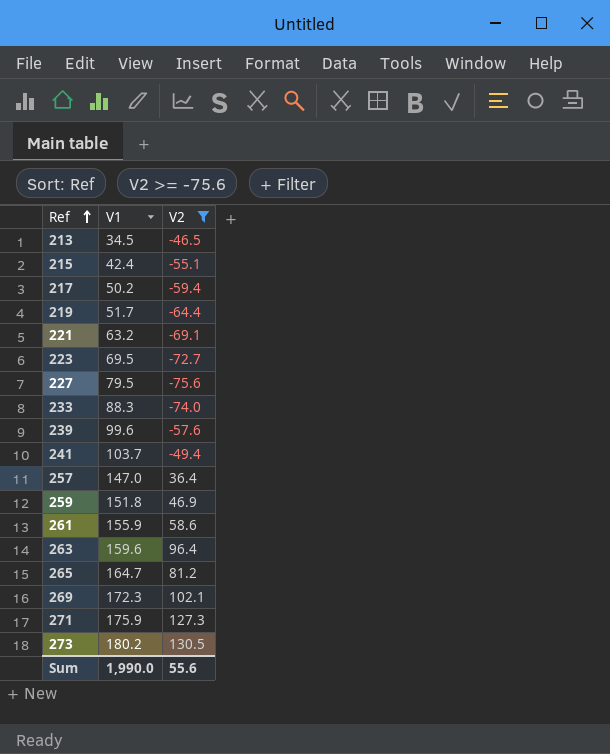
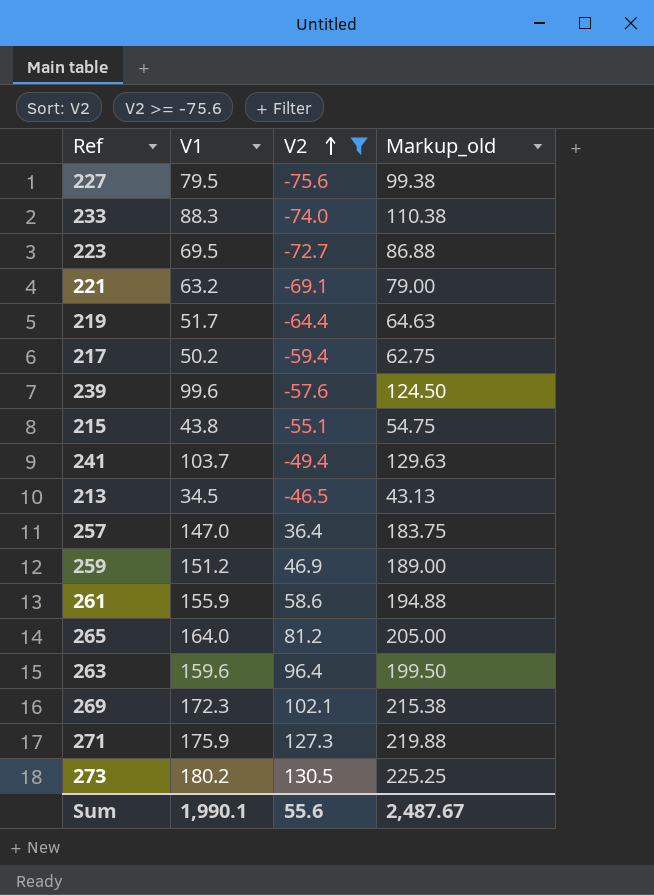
row order: Ref ascending -> V2 ascending
column Markup_old | formula: none -> [V1] * 1.25
215 | V1: 42.4 -> 43.8
259 | V1: 151.8 -> 151.2
265 | V1: 164.7 -> 164.0
Sum | V1: 1,990.0 -> 1,990.1

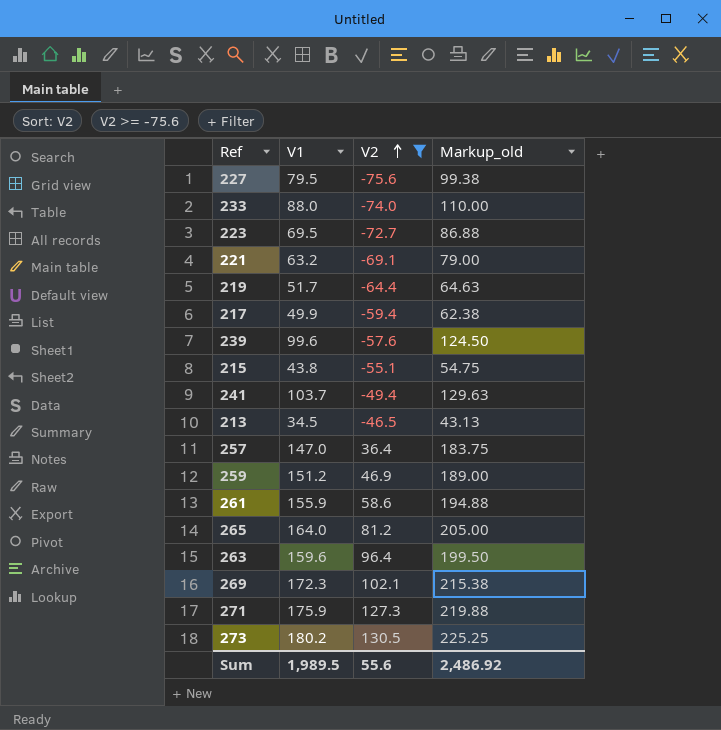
233 | V1: 88.3 -> 88.0
233 | Markup_old: 110.38 -> 110.00
217 | V1: 50.2 -> 49.9
217 | Markup_old: 62.75 -> 62.38
Sum | V1: 1,990.1 -> 1,989.5
Sum | Markup_old: 2,487.67 -> 2,486.92

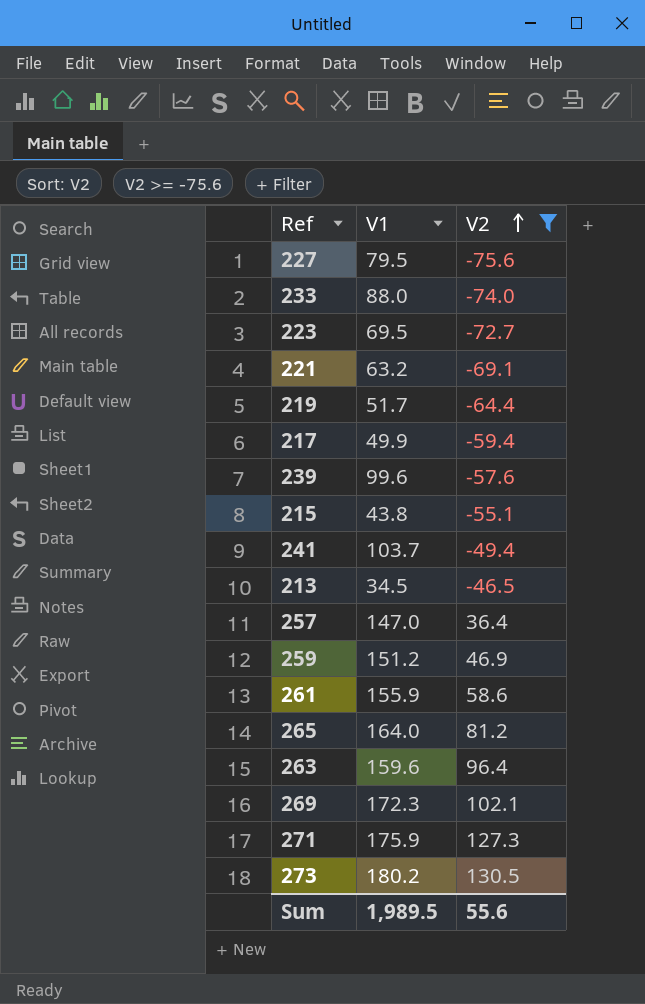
column Markup_old | formula: [V1] * 1.25 -> none

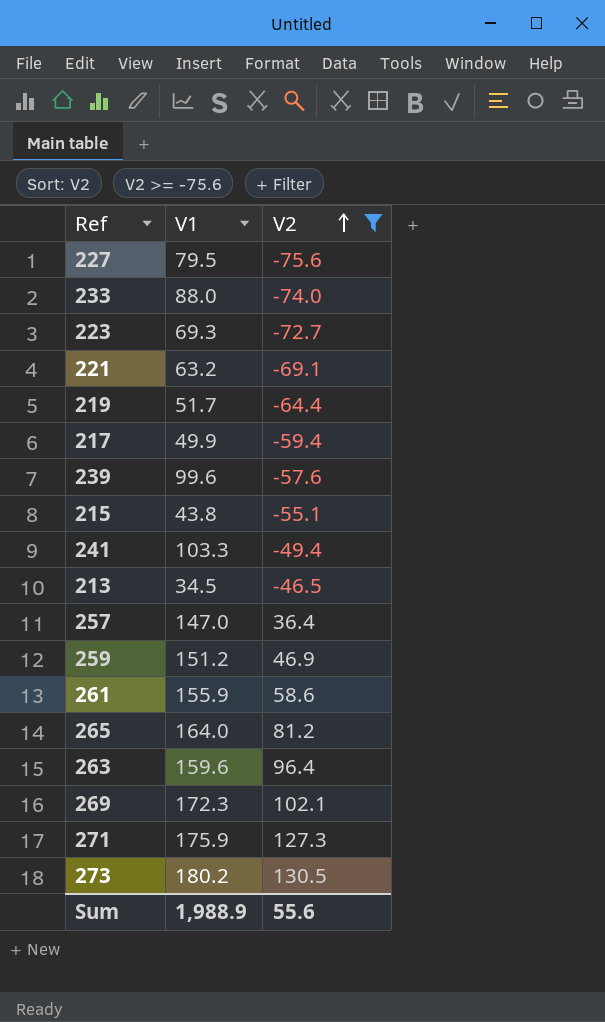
223 | V1: 69.5 -> 69.3
241 | V1: 103.7 -> 103.3
Sum | V1: 1,989.5 -> 1,988.9

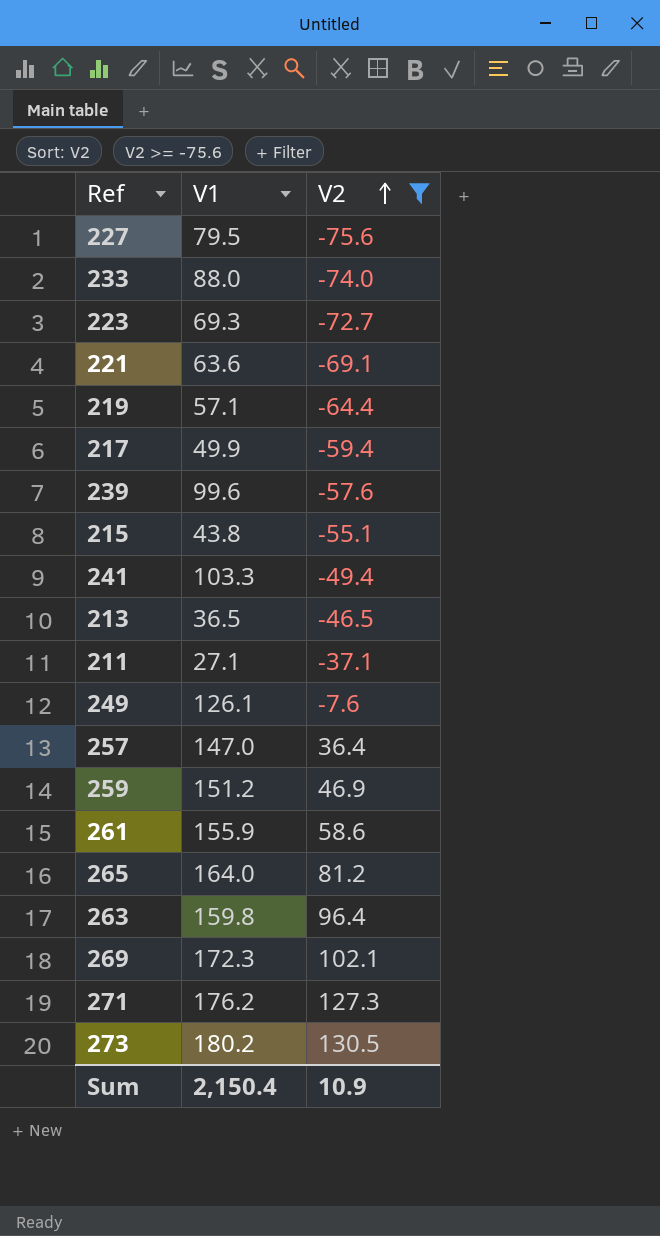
221 | V1: 63.2 -> 63.6
219 | V1: 51.7 -> 57.1
213 | V1: 34.5 -> 36.5
row 211: none -> 27.1 | -37.1
row 249: none -> 126.1 | -7.6
263 | V1: 159.6 -> 159.8
271 | V1: 175.9 -> 176.2
Sum | V1: 1,988.9 -> 2,150.4
Sum | V2: 55.6 -> 10.9

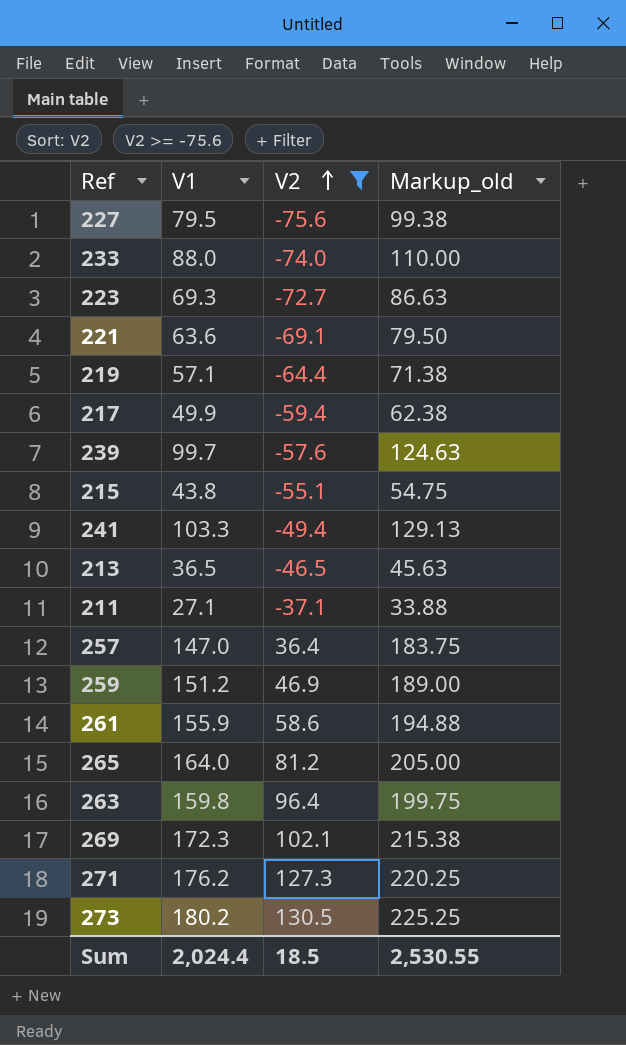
column Markup_old | formula: none -> [V1] * 1.25
row 249: 126.1 | -7.6 -> none
239 | V1: 99.6 -> 99.7
Sum | V1: 2,150.4 -> 2,024.4
Sum | V2: 10.9 -> 18.5

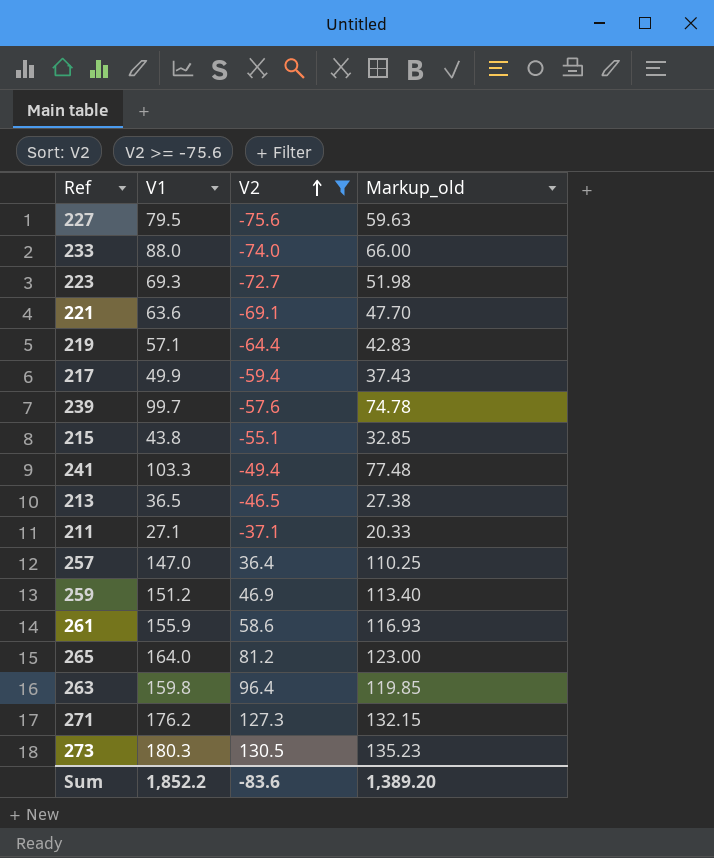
column Markup_old | formula: [V1] * 1.25 -> [V1] * 0.75
row 269: 172.3 | 102.1 | 215.38 -> none
273 | V1: 180.2 -> 180.3
Sum | V1: 2,024.4 -> 1,852.2
Sum | V2: 18.5 -> -83.6
Sum | Markup_old: 2,530.55 -> 1,389.20

